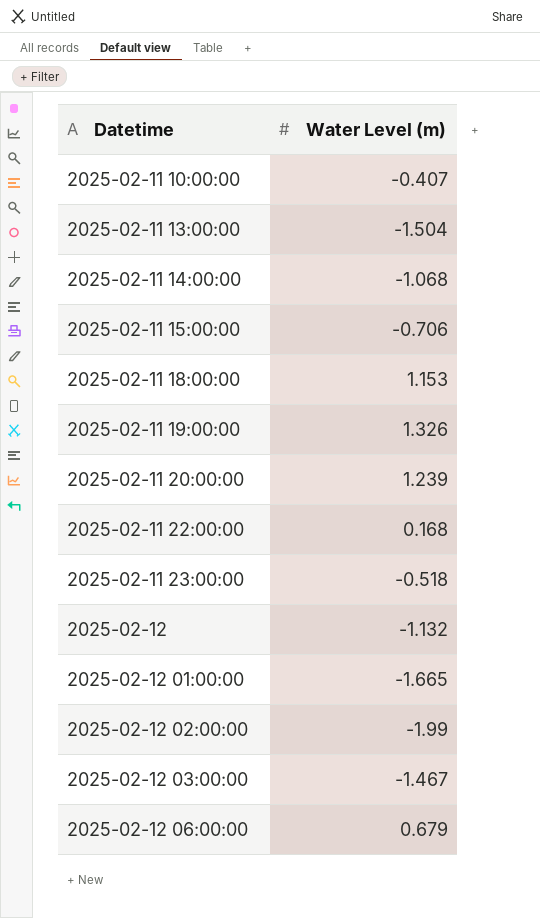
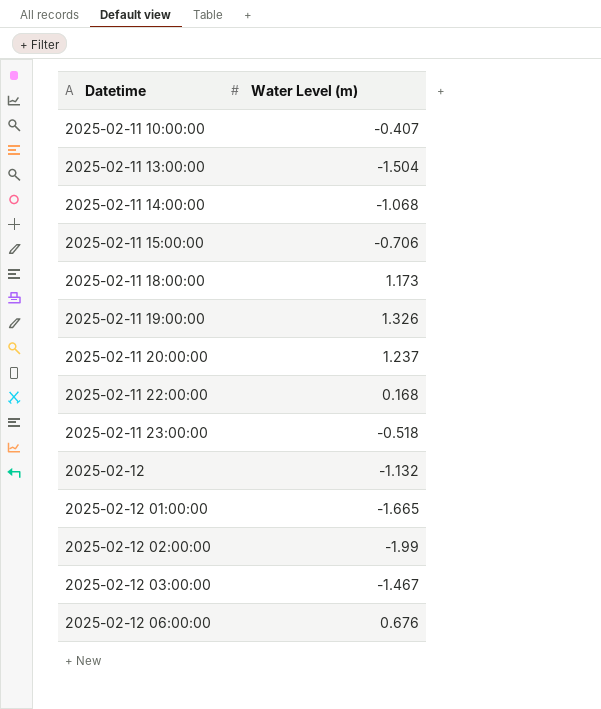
2025-02-11 18:00:00 | Water Level (m): 1.153 -> 1.173
2025-02-11 20:00:00 | Water Level (m): 1.239 -> 1.237
2025-02-12 06:00:00 | Water Level (m): 0.679 -> 0.676

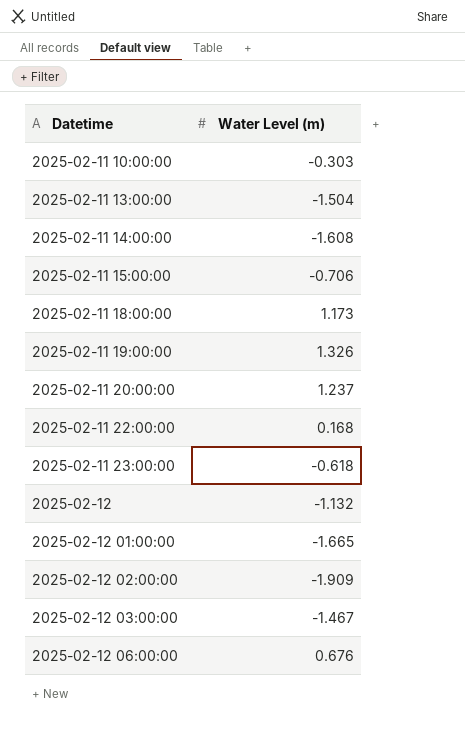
2025-02-11 10:00:00 | Water Level (m): -0.407 -> -0.303
2025-02-11 14:00:00 | Water Level (m): -1.068 -> -1.608
2025-02-11 23:00:00 | Water Level (m): -0.518 -> -0.618
2025-02-12 02:00:00 | Water Level (m): -1.99 -> -1.909

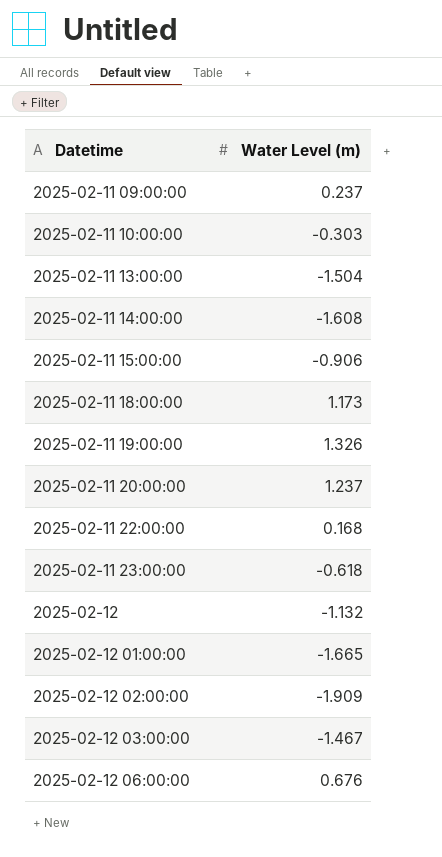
row 2025-02-11 09:00:00: none -> 0.237
2025-02-11 15:00:00 | Water Level (m): -0.706 -> -0.906

